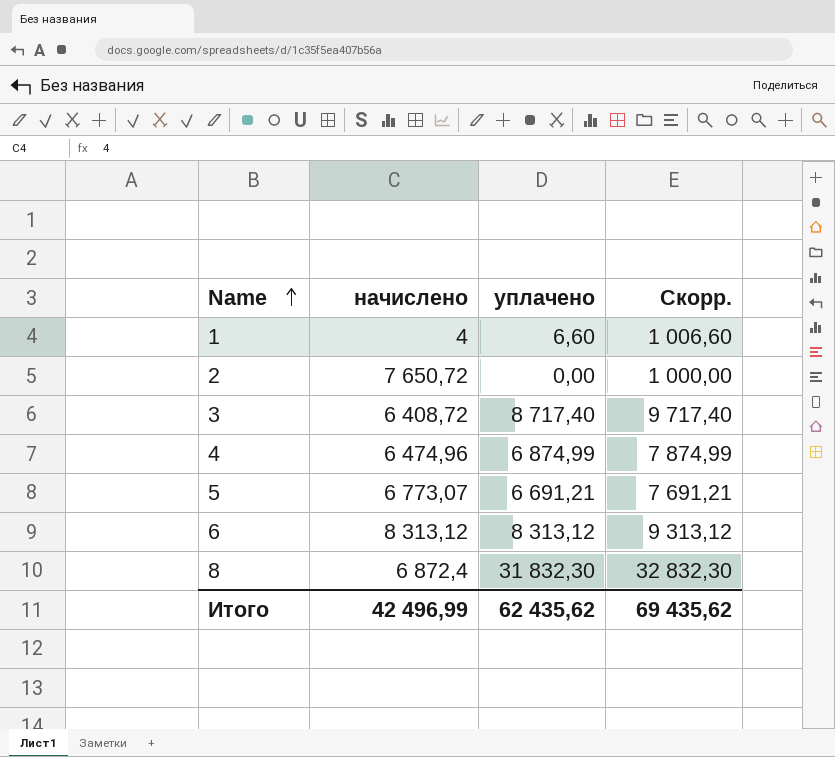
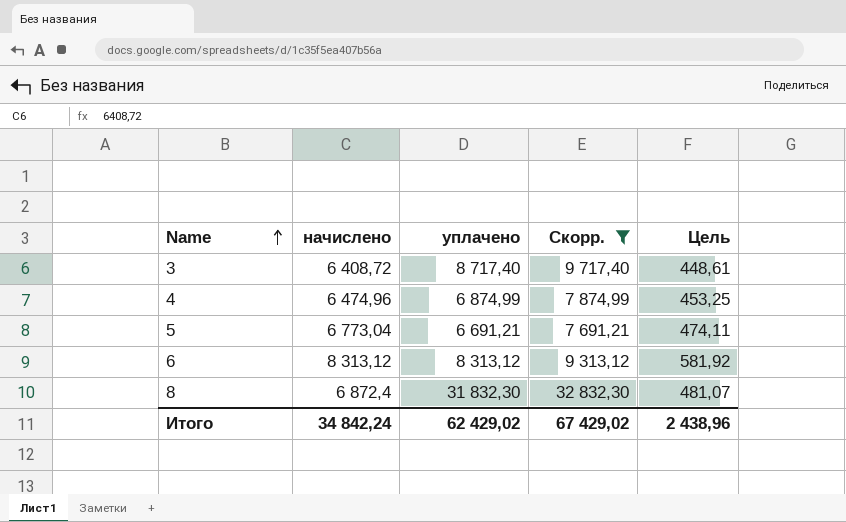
filter: none -> Скорр. >= 7 691,21
column Цель | formula: none -> [начислено] * 0,07
5 | начислено: 6 773,07 -> 6 773,04
Итого | начислено: 42 496,99 -> 34 842,24
Итого | уплачено: 62 435,62 -> 62 429,02
Итого | Скорр.: 69 435,62 -> 67 429,02

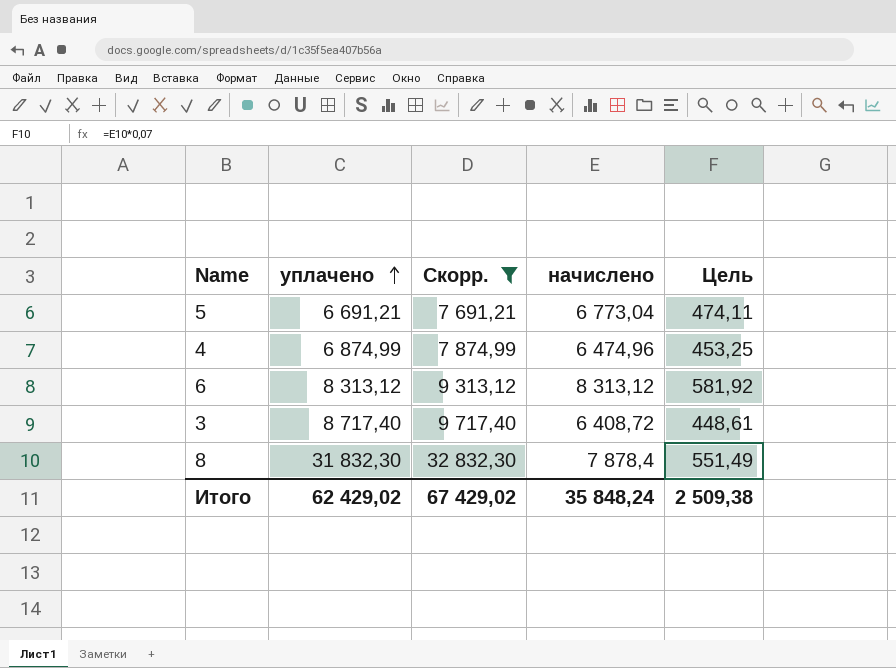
row order: Name ascending -> уплачено ascending
column начислено | position: 2 -> 4
8 | начислено: 6 872,4 -> 7 878,4
8 | Цель: 481,07 -> 551,49
Итого | начислено: 34 842,24 -> 35 848,24
Итого | Цель: 2 438,96 -> 2 509,38

